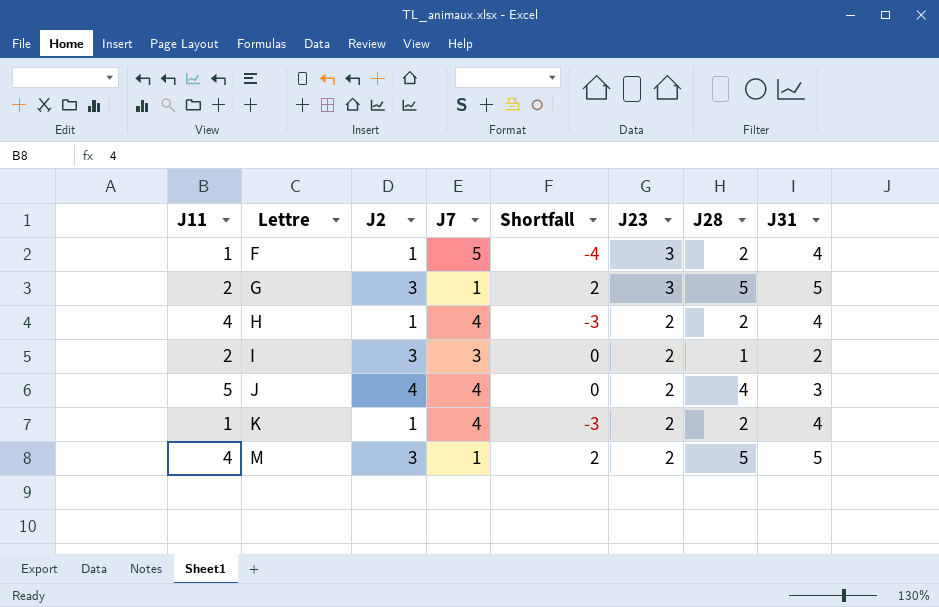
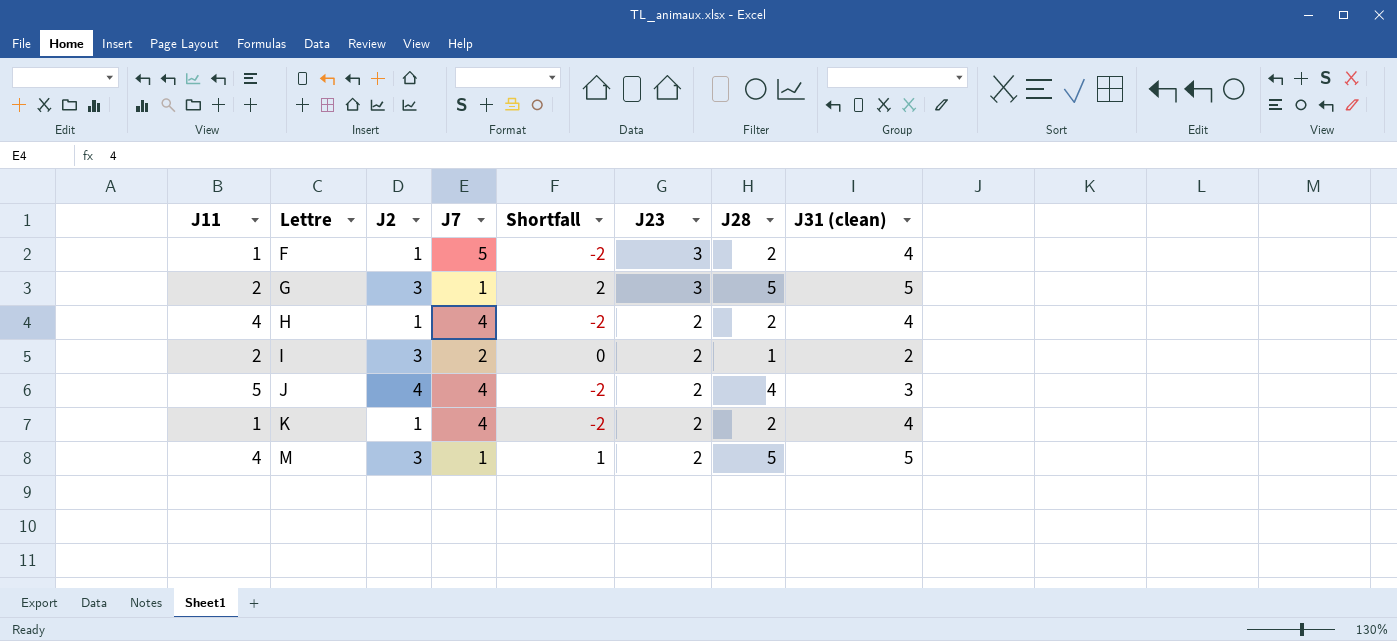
column Shortfall | formula: [J2] - [J7] -> [J23] - [J7]
column name: J31 -> J31 (clean)
I | J7: 3 -> 2

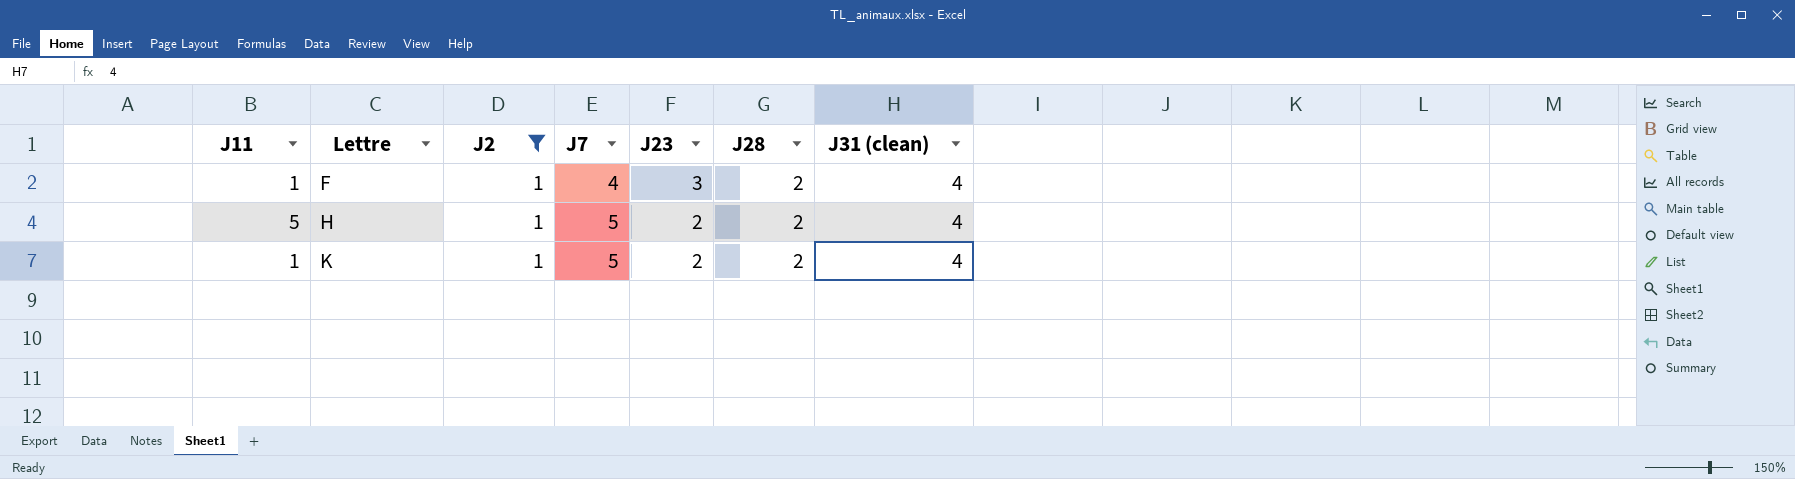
filter: none -> J2 = 1
column Shortfall | formula: [J23] - [J7] -> none
F | J7: 5 -> 4
H | J11: 4 -> 5
H | J7: 4 -> 5
K | J7: 4 -> 5

